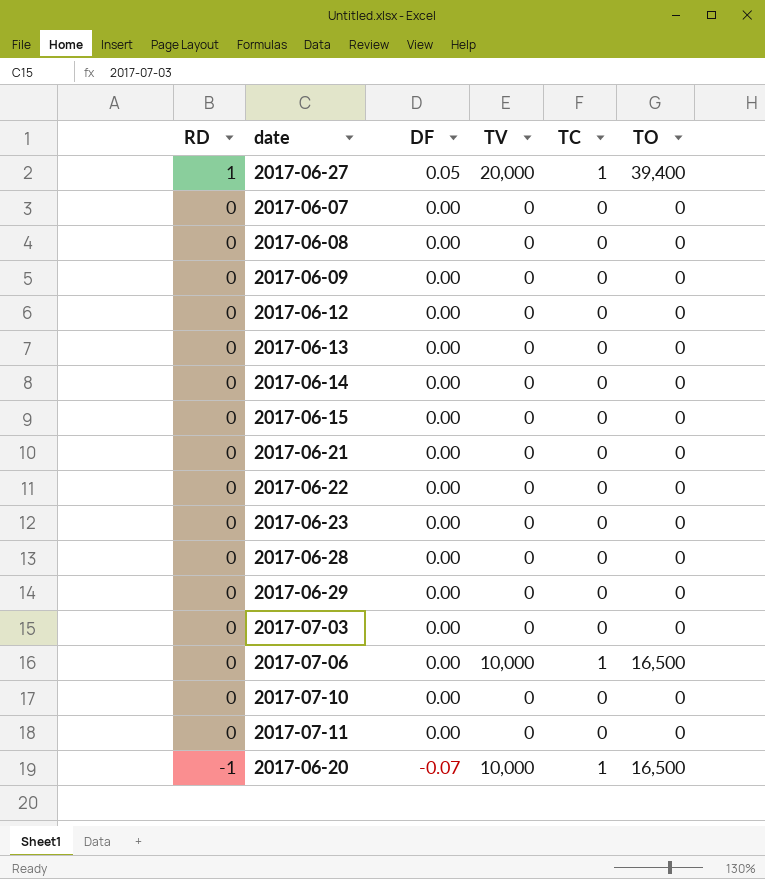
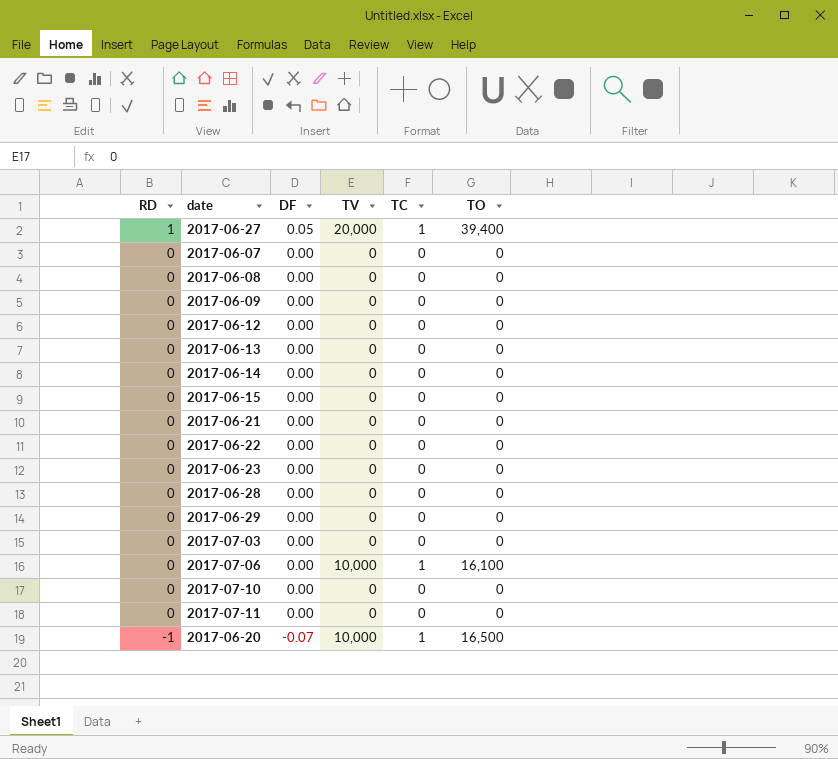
2017-07-06 | TO: 16,500 -> 16,100

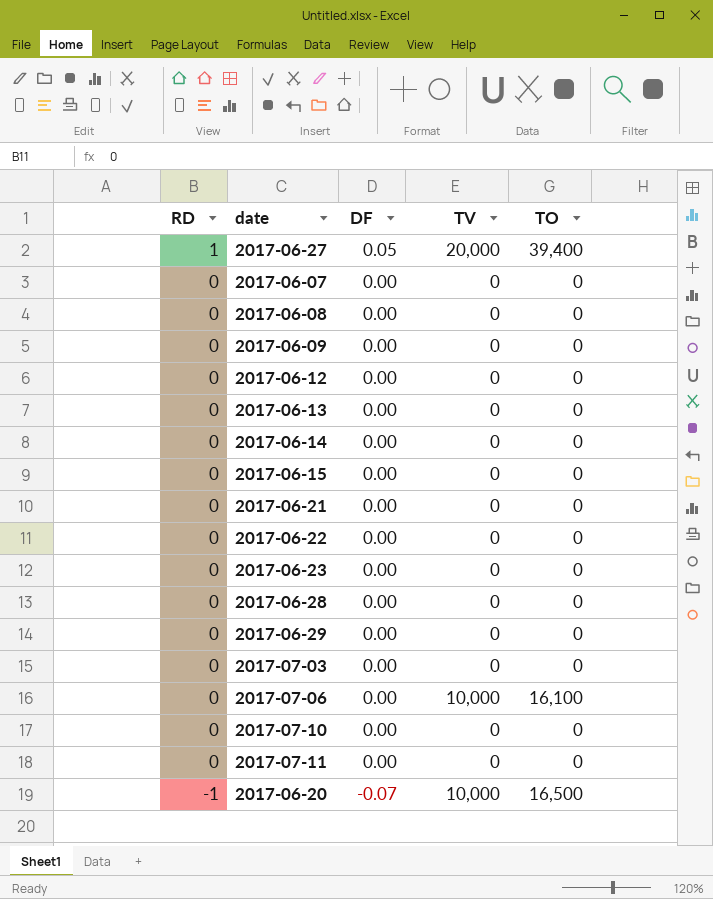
column TC | position: 5 -> none

